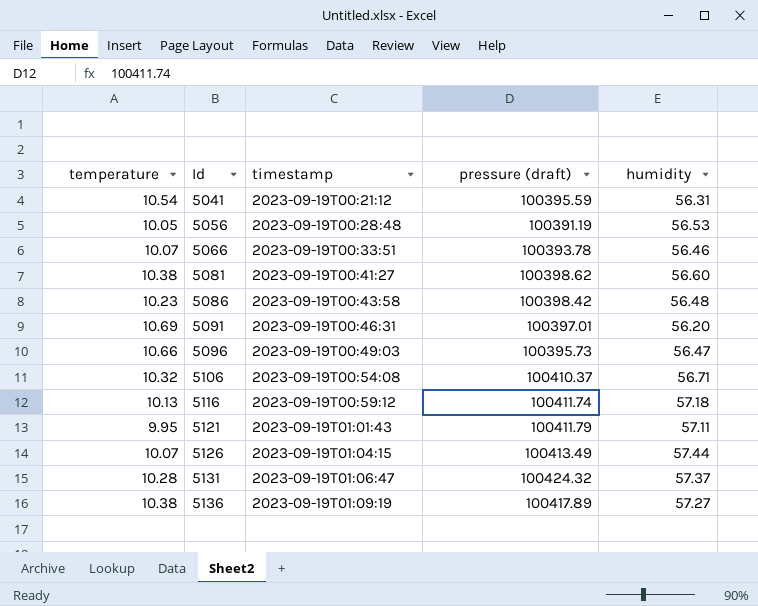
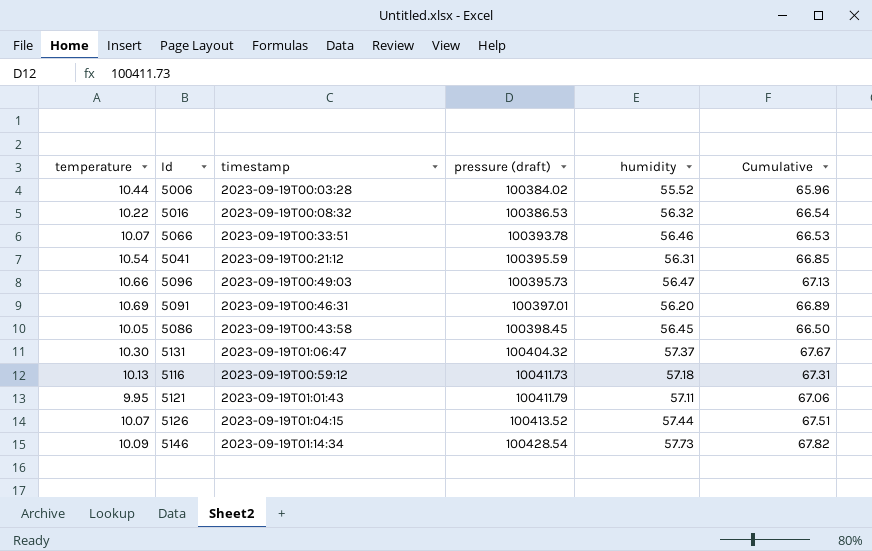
row order: Id ascending -> pressure (draft) ascending
column Cumulative | formula: none -> [temperature] + [humidity]
row 5056: 10.05 | 2023-09-19T00:28:48 | 100391.19 | 56.53 -> none
row 5081: 10.38 | 2023-09-19T00:41:27 | 100398.62 | 56.60 -> none
row 5106: 10.32 | 2023-09-19T00:54:08 | 100410.37 | 56.71 -> none
row 5136: 10.38 | 2023-09-19T01:09:19 | 100417.89 | 57.27 -> none
row 5006: none -> 10.44 | 2023-09-19T00:03:28 | 100384.02 | 55.52 | 65.96
row 5016: none -> 10.22 | 2023-09-19T00:08:32 | 100386.53 | 56.32 | 66.54
5086 | temperature: 10.23 -> 10.05
5086 | pressure (draft): 100398.42 -> 100398.45
5086 | humidity: 56.48 -> 56.45
5131 | temperature: 10.28 -> 10.30
5131 | pressure (draft): 100424.32 -> 100404.32
5116 | pressure (draft): 100411.74 -> 100411.73
5126 | pressure (draft): 100413.49 -> 100413.52
row 5146: none -> 10.09 | 2023-09-19T01:14:34 | 100428.54 | 57.73 | 67.82

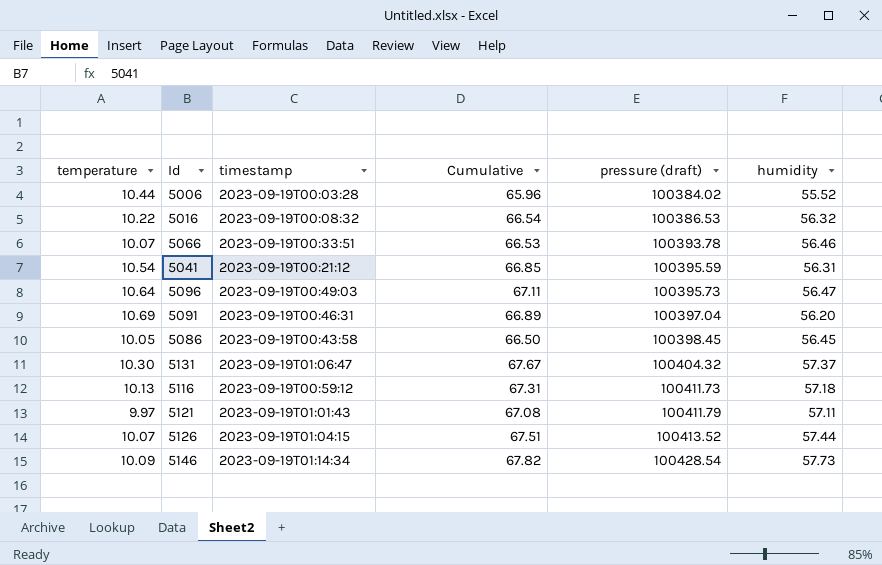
column Cumulative | position: 6 -> 4
5096 | temperature: 10.66 -> 10.64
5096 | Cumulative: 67.13 -> 67.11
5091 | pressure (draft): 100397.01 -> 100397.04
5121 | temperature: 9.95 -> 9.97
5121 | Cumulative: 67.06 -> 67.08

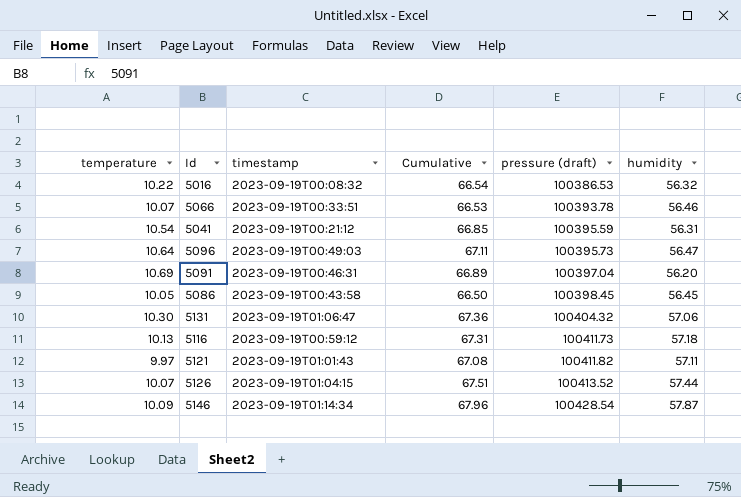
row 5006: 10.44 | 2023-09-19T00:03:28 | 65.96 | 100384.02 | 55.52 -> none
5131 | Cumulative: 67.67 -> 67.36
5131 | humidity: 57.37 -> 57.06
5121 | pressure (draft): 100411.79 -> 100411.82
5146 | Cumulative: 67.82 -> 67.96
5146 | humidity: 57.73 -> 57.87

